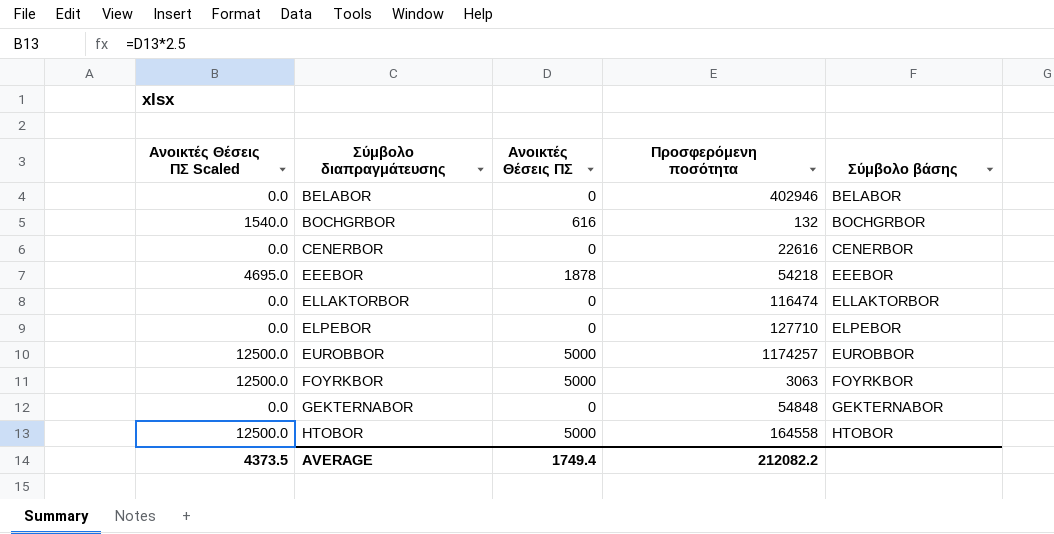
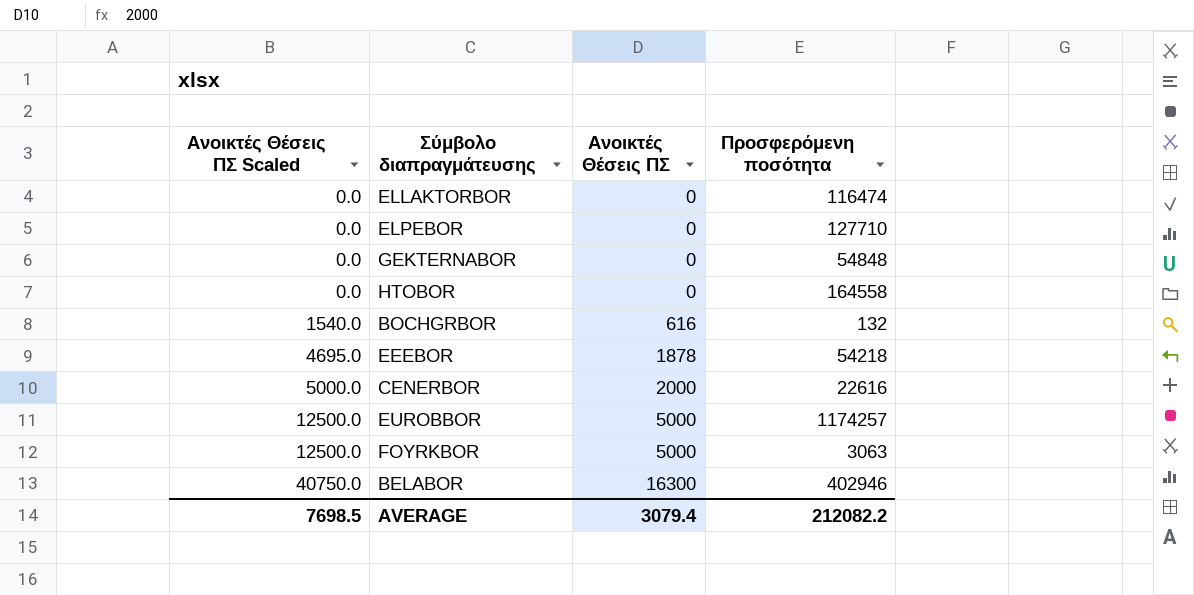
row order: Σύμβολο διαπραγμάτευσης ascending -> Ανοικτές Θέσεις ΠΣ Scaled ascending
column Σύμβολο βάσης | position: 5 -> none
HTOBOR | Ανοικτές Θέσεις ΠΣ Scaled: 12500.0 -> 0.0
HTOBOR | Ανοικτές Θέσεις ΠΣ: 5000 -> 0
CENERBOR | Ανοικτές Θέσεις ΠΣ Scaled: 0.0 -> 5000.0
CENERBOR | Ανοικτές Θέσεις ΠΣ: 0 -> 2000
BELABOR | Ανοικτές Θέσεις ΠΣ Scaled: 0.0 -> 40750.0
BELABOR | Ανοικτές Θέσεις ΠΣ: 0 -> 16300
AVERAGE | Ανοικτές Θέσεις ΠΣ Scaled: 4373.5 -> 7698.5
AVERAGE | Ανοικτές Θέσεις ΠΣ: 1749.4 -> 3079.4

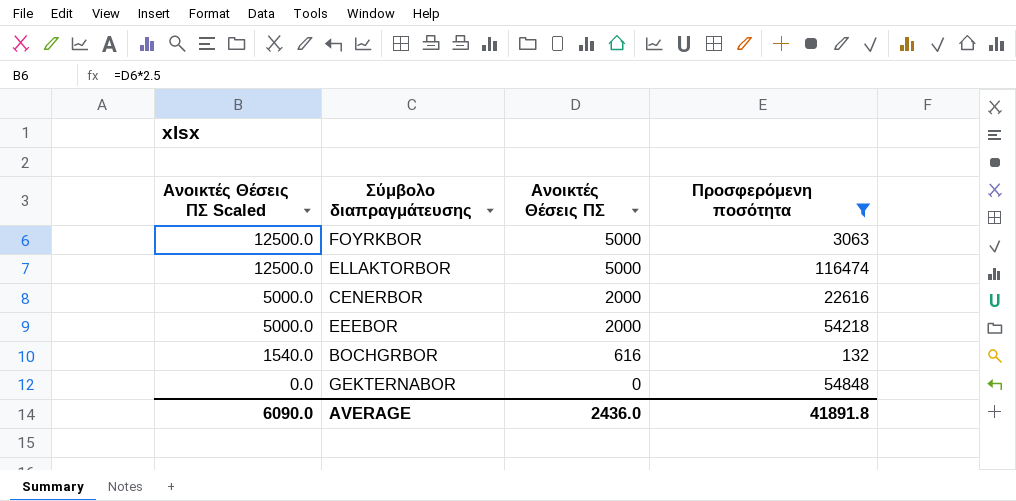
filter: none -> Προσφερόμενη ποσότητα <= 116474
row order: Ανοικτές Θέσεις ΠΣ Scaled ascending -> Ανοικτές Θέσεις ΠΣ Scaled descending
ELLAKTORBOR | Ανοικτές Θέσεις ΠΣ Scaled: 0.0 -> 12500.0
ELLAKTORBOR | Ανοικτές Θέσεις ΠΣ: 0 -> 5000
EEEBOR | Ανοικτές Θέσεις ΠΣ Scaled: 4695.0 -> 5000.0
EEEBOR | Ανοικτές Θέσεις ΠΣ: 1878 -> 2000
AVERAGE | Ανοικτές Θέσεις ΠΣ Scaled: 7698.5 -> 6090.0
AVERAGE | Ανοικτές Θέσεις ΠΣ: 3079.4 -> 2436.0
AVERAGE | Προσφερόμενη ποσότητα: 212082.2 -> 41891.8

